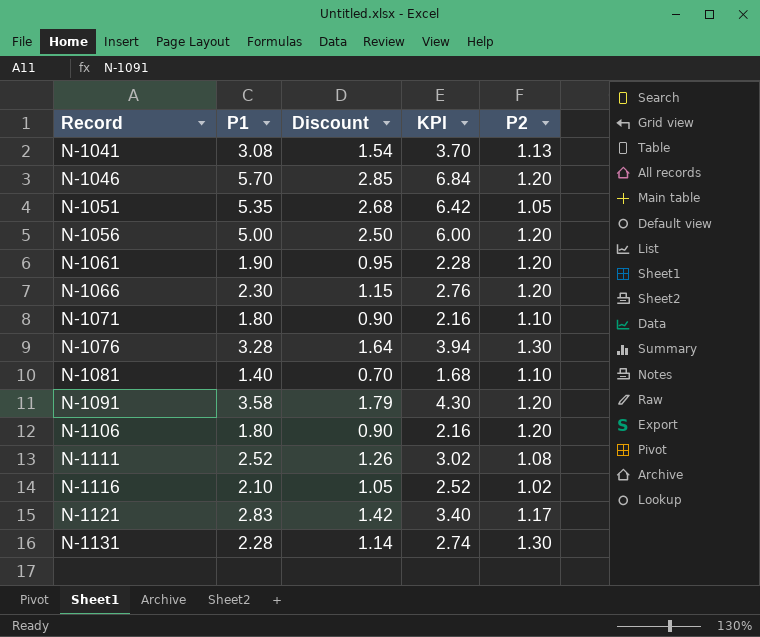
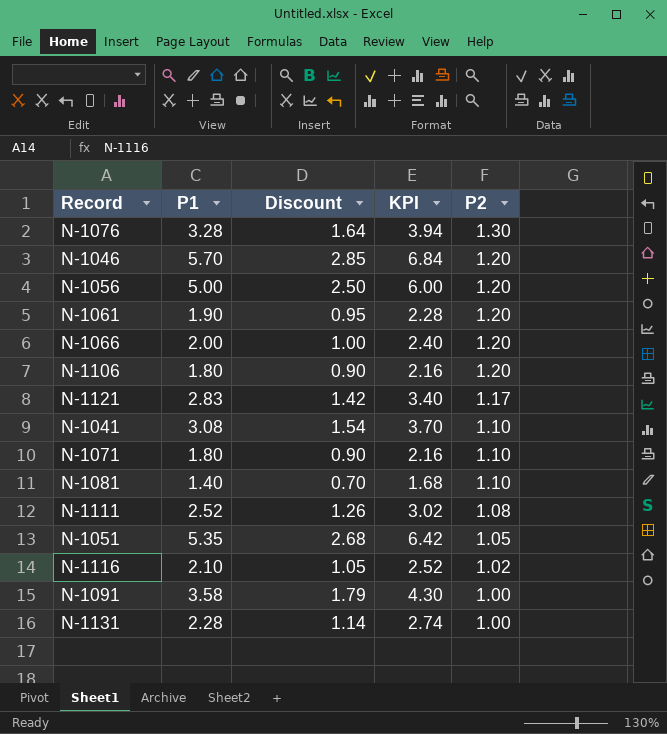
row order: Record ascending -> P2 descending
N-1066 | P1: 2.30 -> 2.00
N-1066 | Discount: 1.15 -> 1.00
N-1066 | KPI: 2.76 -> 2.40
N-1041 | P2: 1.13 -> 1.10
N-1091 | P2: 1.20 -> 1.00
N-1131 | P2: 1.30 -> 1.00

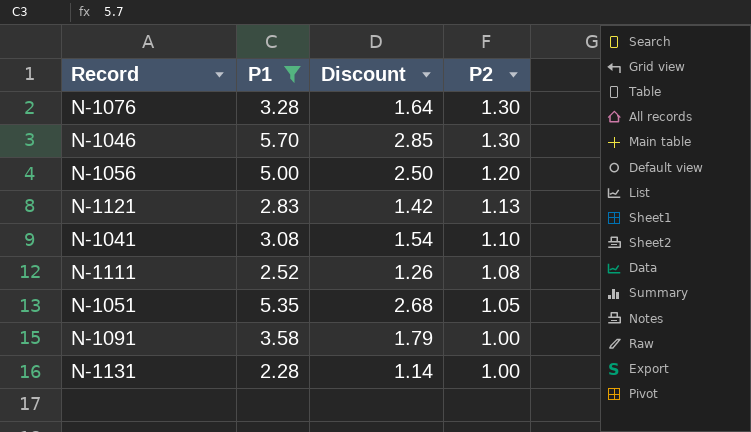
filter: none -> P1 >= 2.28
column KPI | formula: [P1] * 1.2 -> none
N-1046 | P2: 1.20 -> 1.30
N-1121 | P2: 1.17 -> 1.13

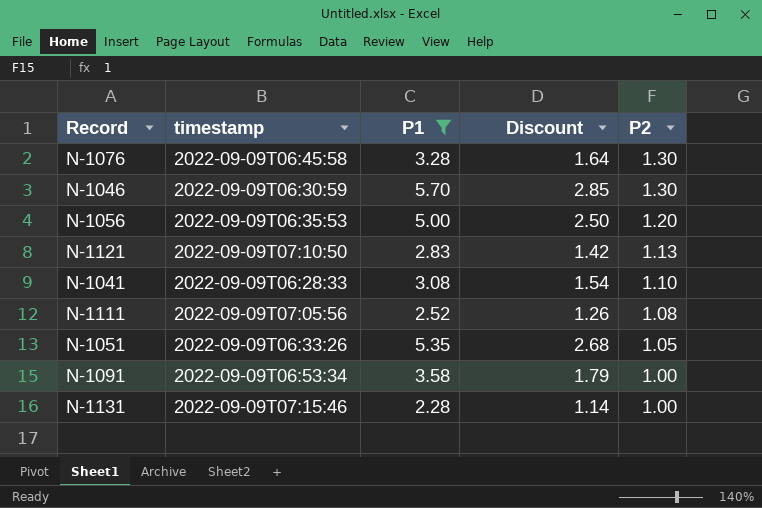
column timestamp | position: none -> 2

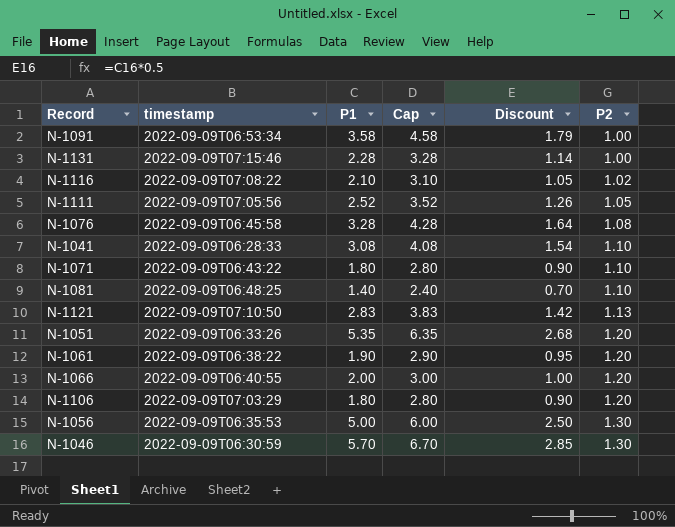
filter: P1 >= 2.28 -> none
row order: P2 descending -> P2 ascending
column Cap | formula: none -> [P1] + 1
N-1111 | P2: 1.08 -> 1.05
N-1076 | P2: 1.30 -> 1.08
N-1051 | P2: 1.05 -> 1.20
N-1056 | P2: 1.20 -> 1.30

